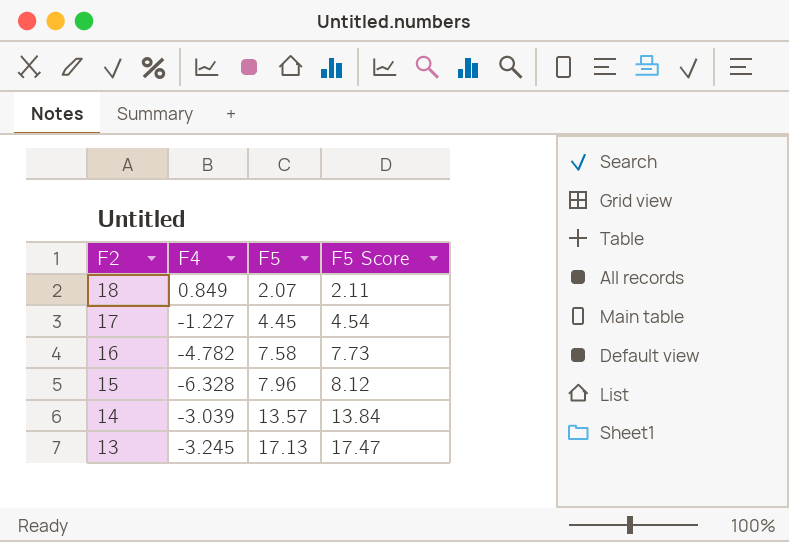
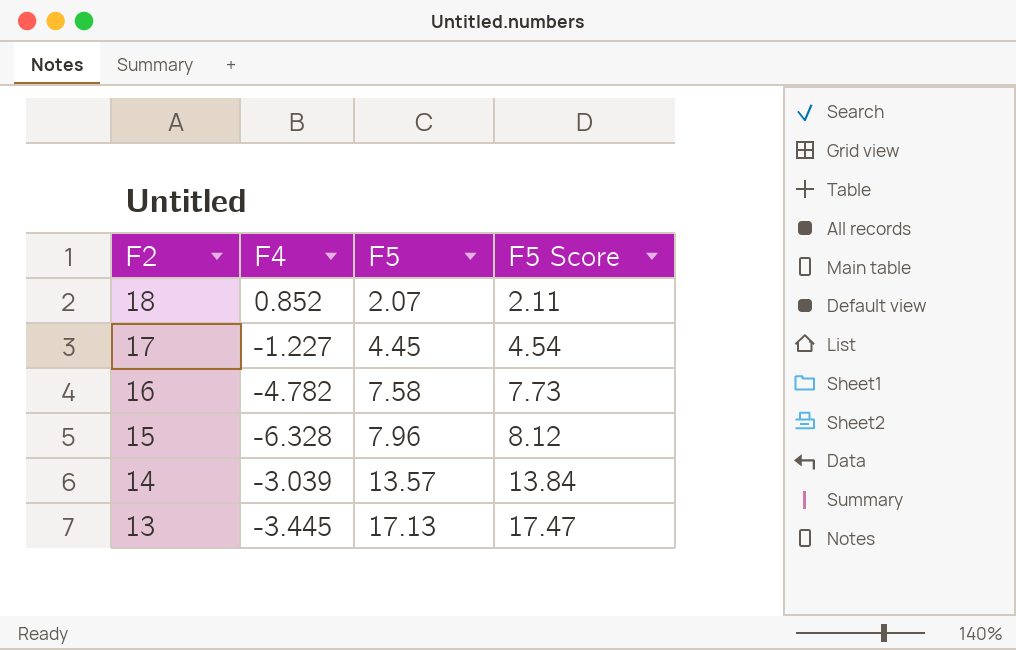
18 | F4: 0.849 -> 0.852
13 | F4: -3.245 -> -3.445

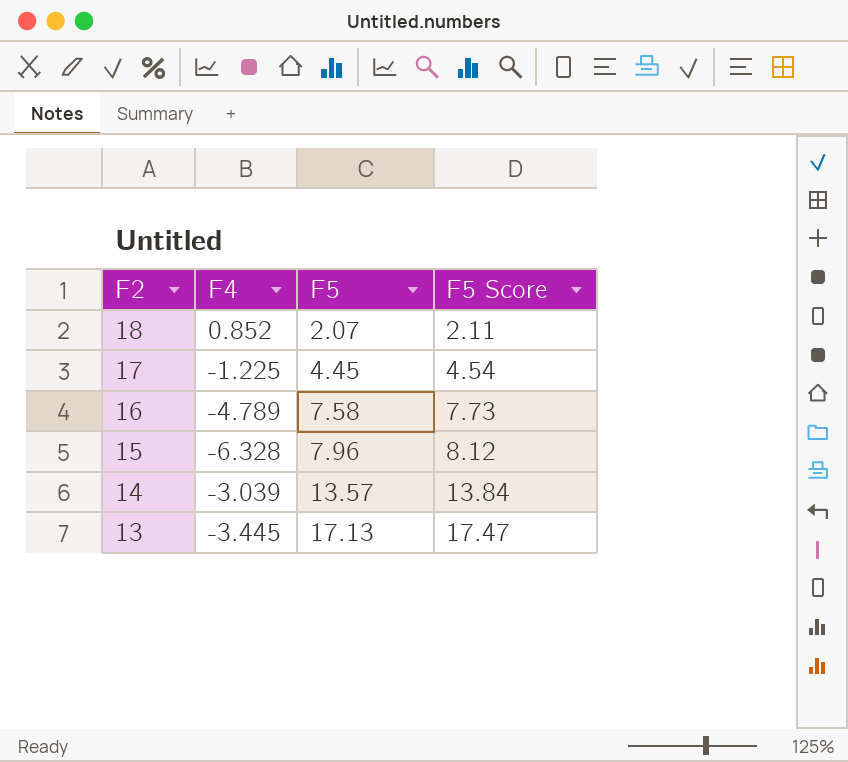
17 | F4: -1.227 -> -1.225
16 | F4: -4.782 -> -4.789

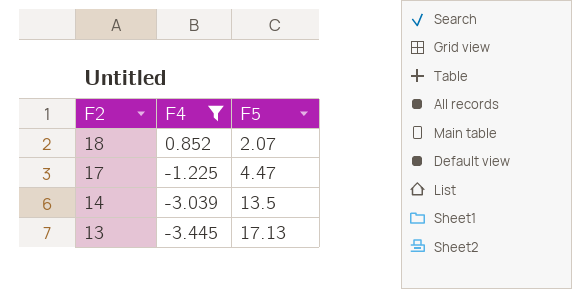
filter: none -> F4 >= -3.445
column F5 Score | formula: [F5] * 1.02 -> none
17 | F5: 4.45 -> 4.47
14 | F5: 13.57 -> 13.5

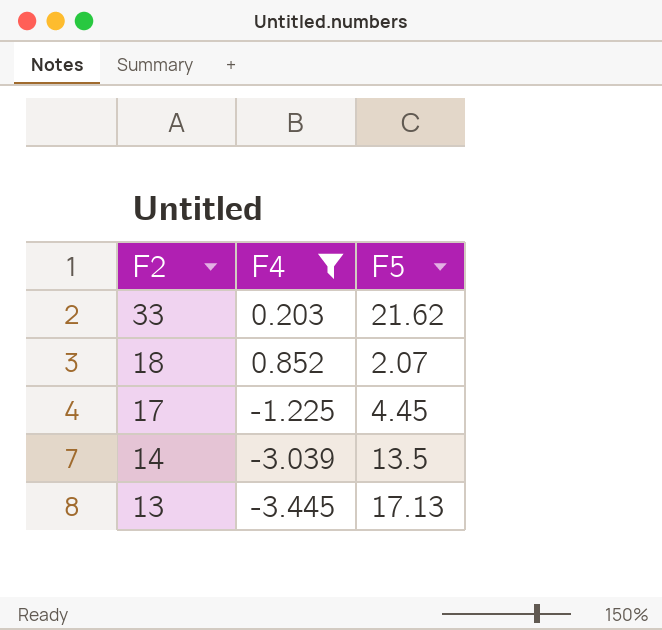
row 33: none -> 0.203 | 21.62
17 | F5: 4.47 -> 4.45

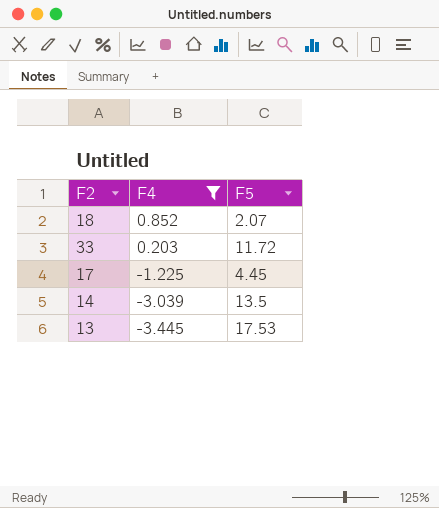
row order: F2 descending -> F4 descending
33 | F5: 21.62 -> 11.72
13 | F5: 17.13 -> 17.53

